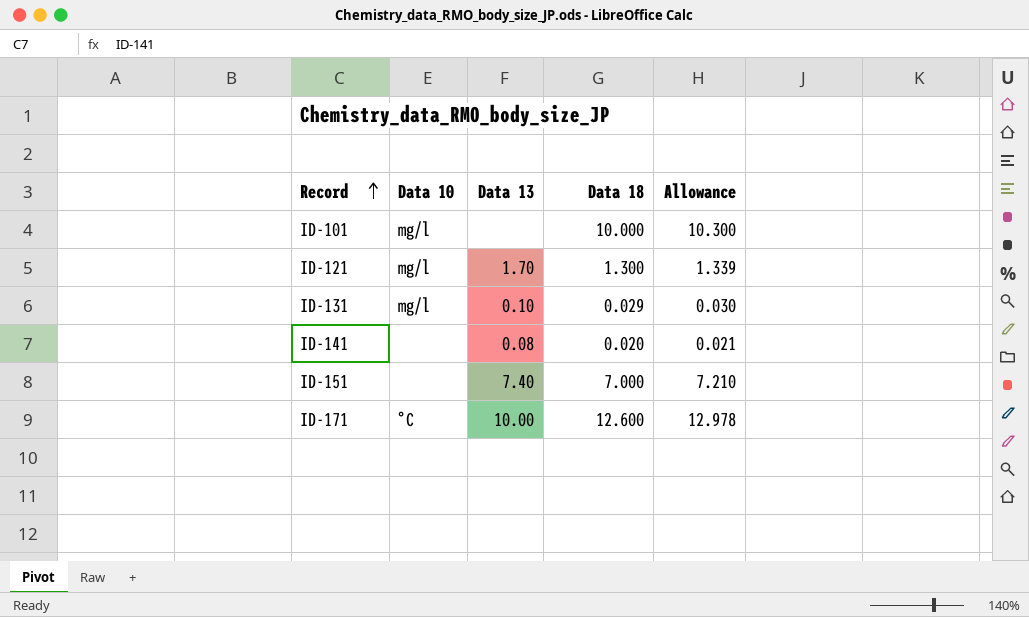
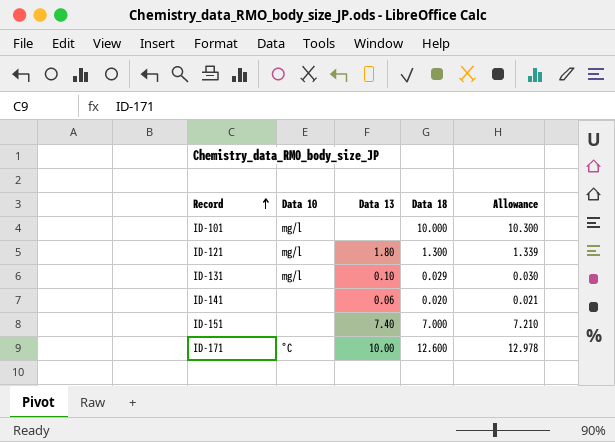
ID-121 | Data 13: 1.70 -> 1.80
ID-141 | Data 13: 0.08 -> 0.06

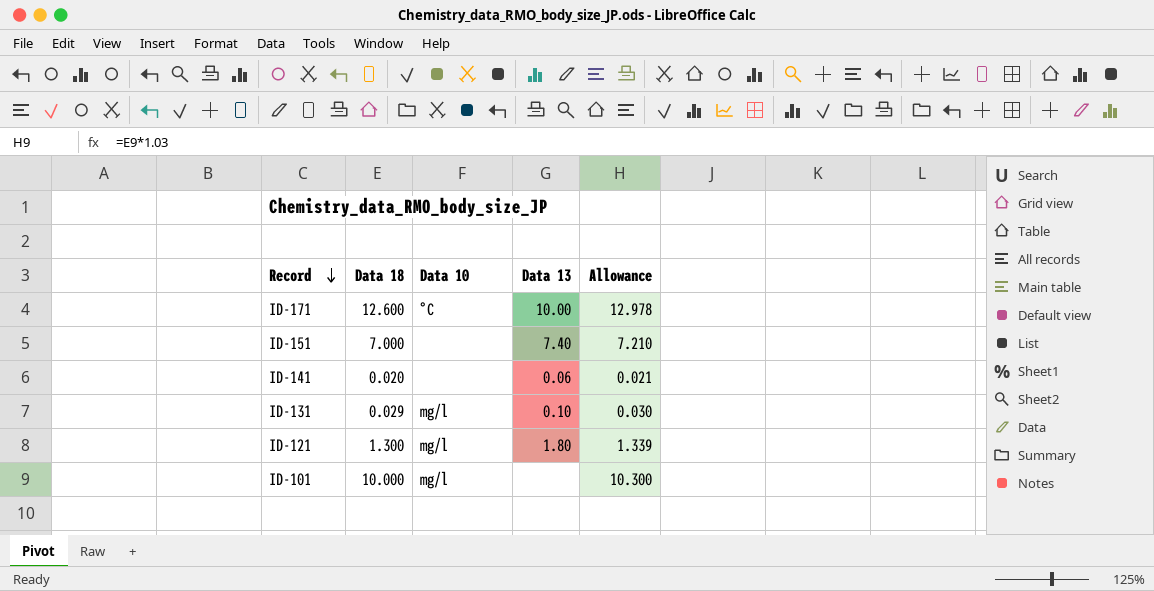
row order: Record ascending -> Record descending
column Data 18 | position: 4 -> 2

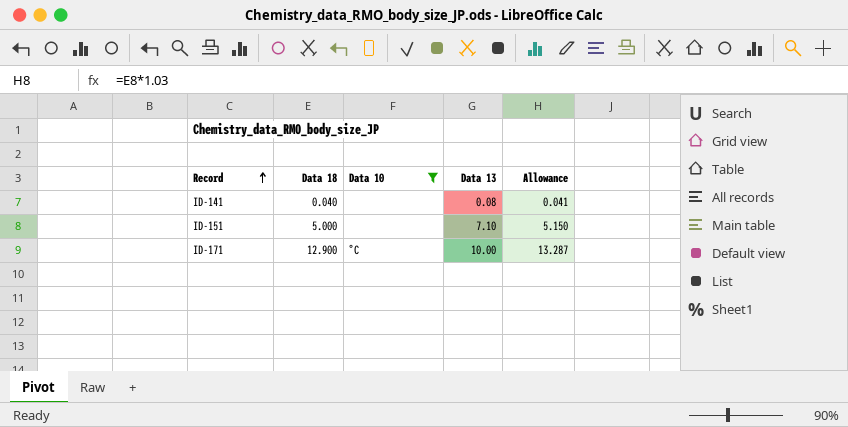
filter: none -> Data 10 != mg/l
row order: Record descending -> Record ascending
ID-141 | Data 18: 0.020 -> 0.040
ID-141 | Data 13: 0.06 -> 0.08
ID-141 | Allowance: 0.021 -> 0.041
ID-151 | Data 18: 7.000 -> 5.000
ID-151 | Data 13: 7.40 -> 7.10
ID-151 | Allowance: 7.210 -> 5.150
ID-171 | Data 18: 12.600 -> 12.900
ID-171 | Allowance: 12.978 -> 13.287

